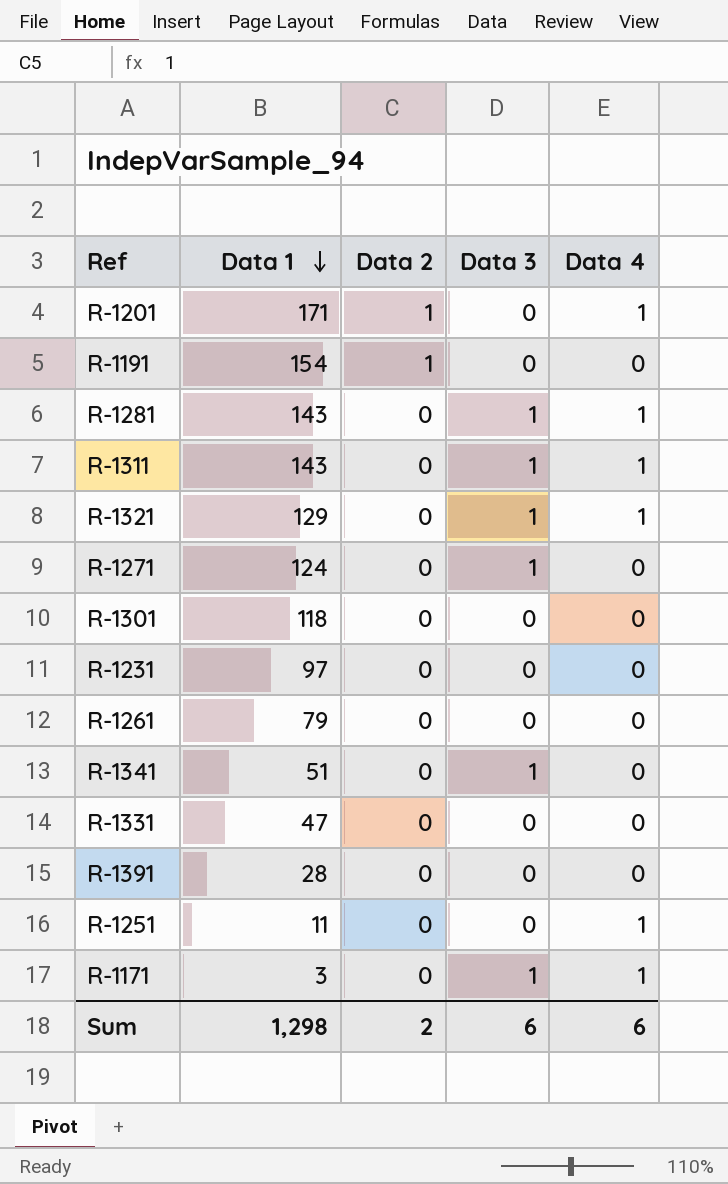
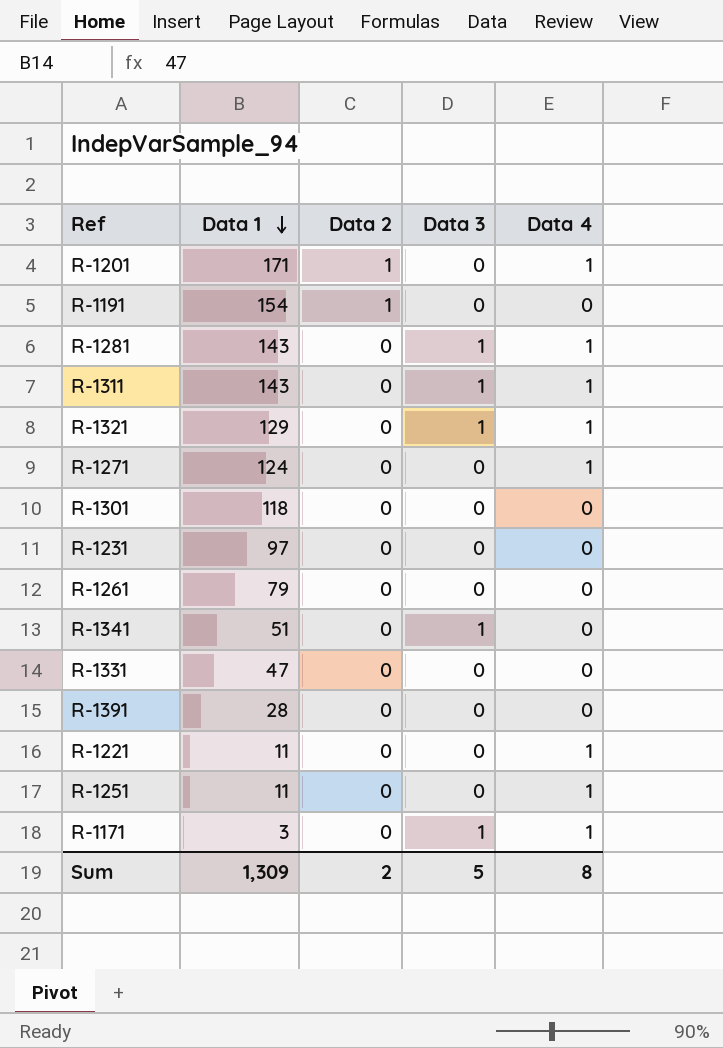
R-1271 | Data 3: 1 -> 0
R-1271 | Data 4: 0 -> 1
row R-1221: none -> 11 | 0 | 0 | 1
Sum | Data 1: 1,298 -> 1,309
Sum | Data 3: 6 -> 5
Sum | Data 4: 6 -> 8

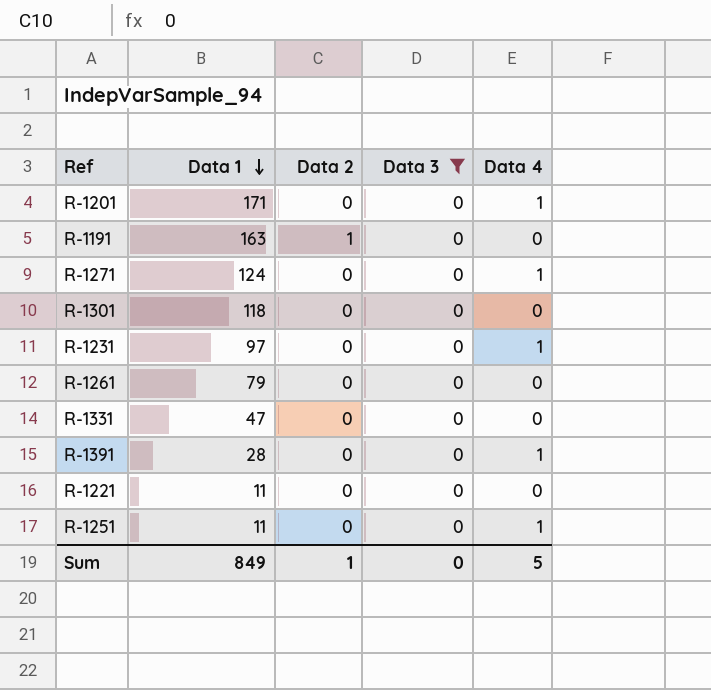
filter: none -> Data 3 = 0
R-1201 | Data 2: 1 -> 0
R-1191 | Data 1: 154 -> 163
R-1231 | Data 4: 0 -> 1
R-1391 | Data 4: 0 -> 1
R-1221 | Data 4: 1 -> 0
Sum | Data 1: 1,309 -> 849
Sum | Data 2: 2 -> 1
Sum | Data 3: 5 -> 0
Sum | Data 4: 8 -> 5

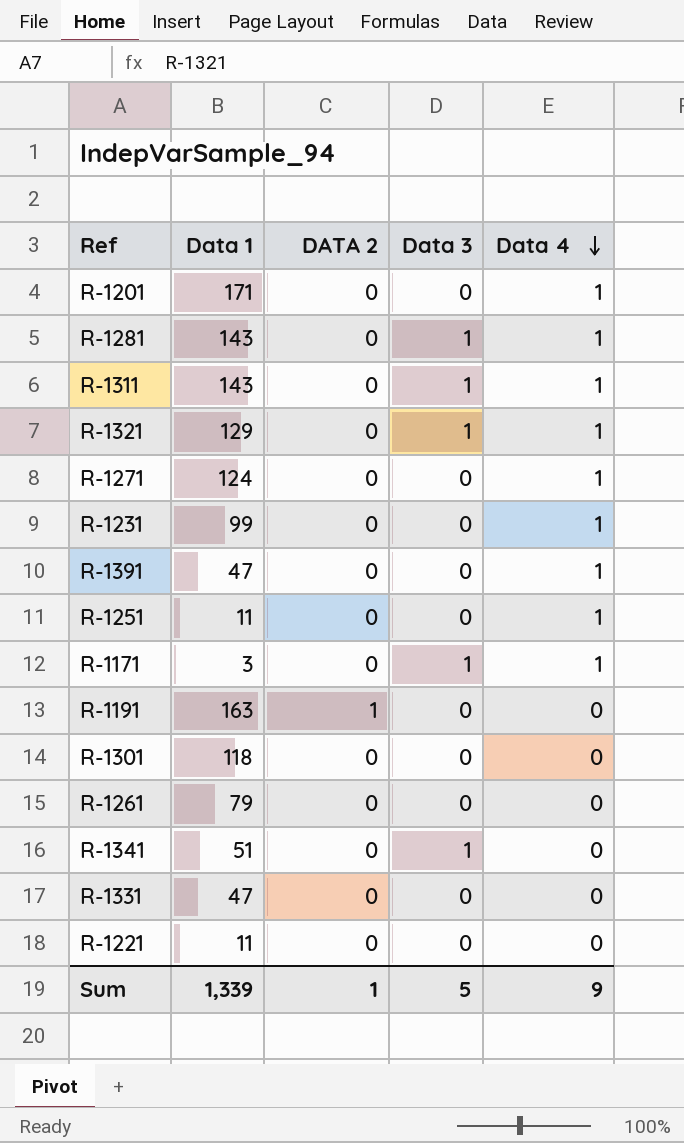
filter: Data 3 = 0 -> none
row order: Data 1 descending -> Data 4 descending
column name: Data 2 -> DATA 2
R-1231 | Data 1: 97 -> 99
R-1391 | Data 1: 28 -> 47
Sum | Data 1: 849 -> 1,339
Sum | Data 3: 0 -> 5
Sum | Data 4: 5 -> 9

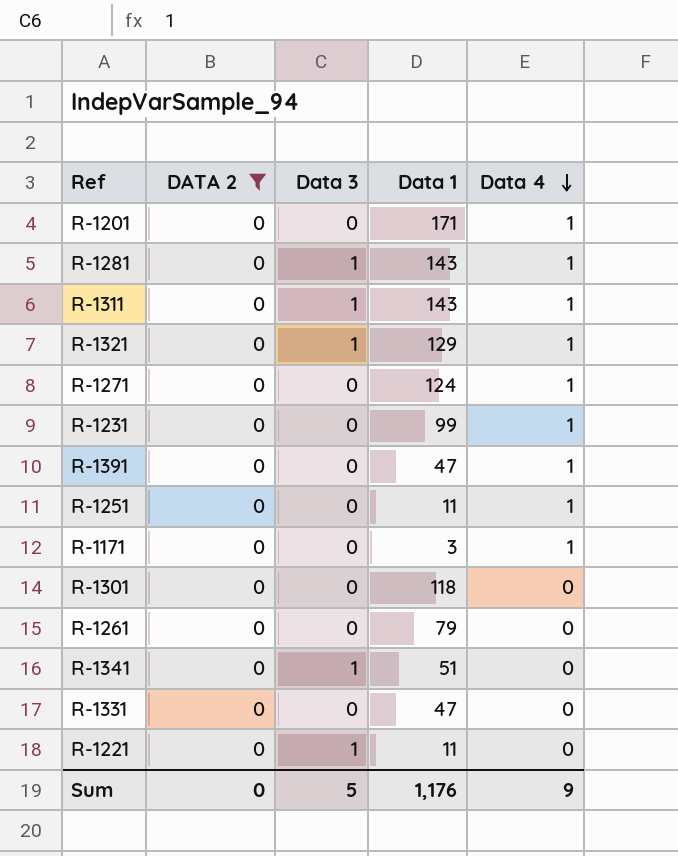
filter: none -> DATA 2 = 0
column Data 1 | position: 2 -> 4
R-1171 | Data 3: 1 -> 0
R-1221 | Data 3: 0 -> 1
Sum | DATA 2: 1 -> 0
Sum | Data 1: 1,339 -> 1,176

